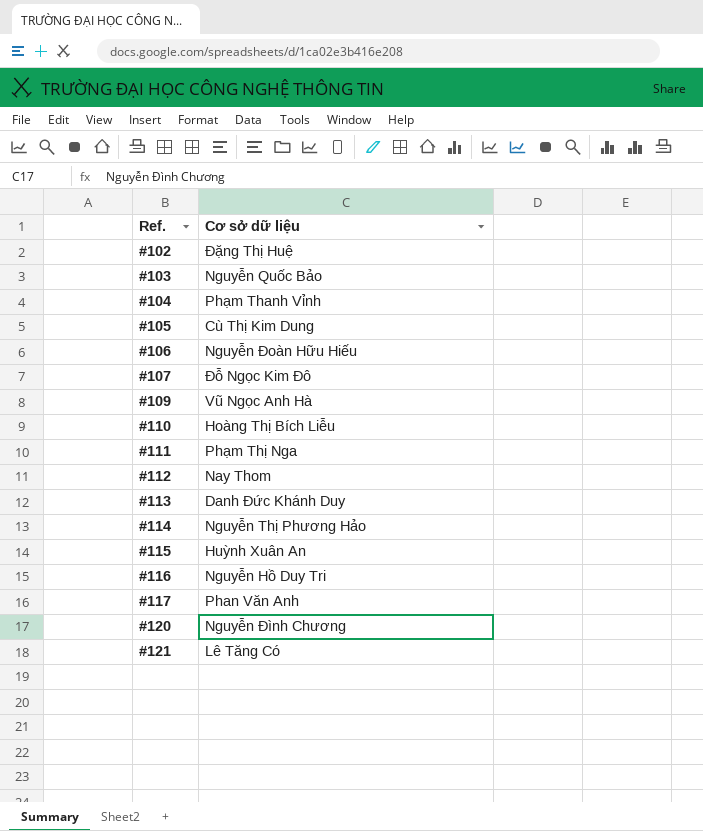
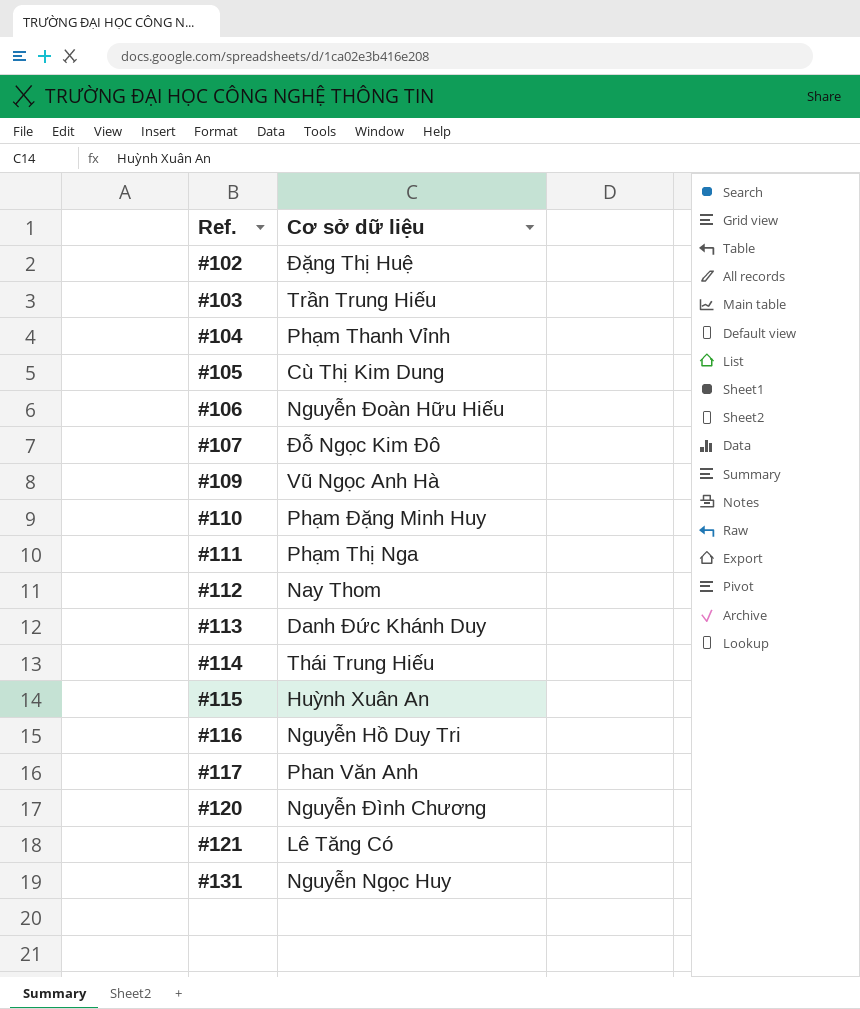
#103 | Cơ sở dữ liệu: Nguyễn Quốc Bảo -> Trần Trung Hiếu
#110 | Cơ sở dữ liệu: Hoàng Thị Bích Liễu -> Phạm Đặng Minh Huy
#114 | Cơ sở dữ liệu: Nguyễn Thị Phương Hảo -> Thái Trung Hiếu
row #131: none -> Nguyễn Ngọc Huy

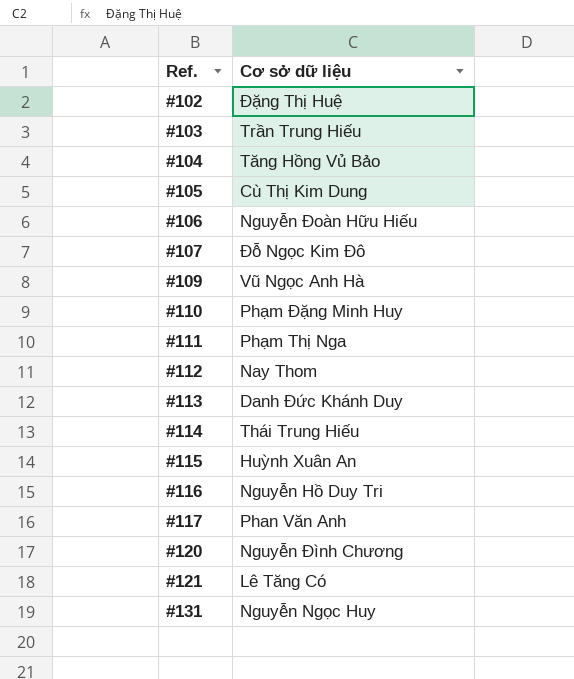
#104 | Cơ sở dữ liệu: Phạm Thanh Vỉnh -> Tăng Hồng Vủ Bảo

